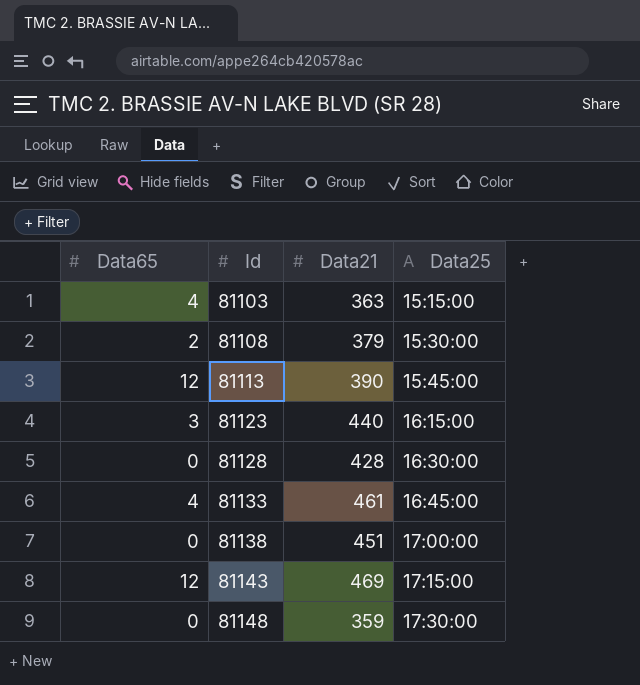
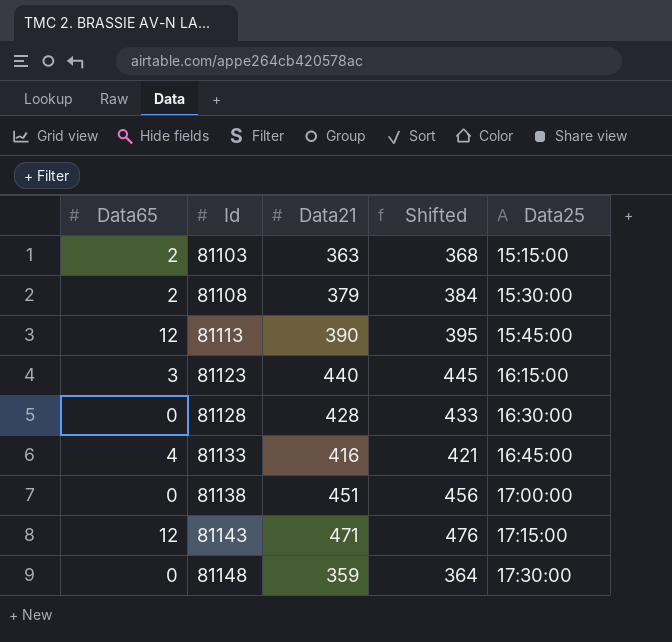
column Shifted | formula: none -> [Data21] + 5
81103 | Data65: 4 -> 2
81133 | Data21: 461 -> 416
81143 | Data21: 469 -> 471

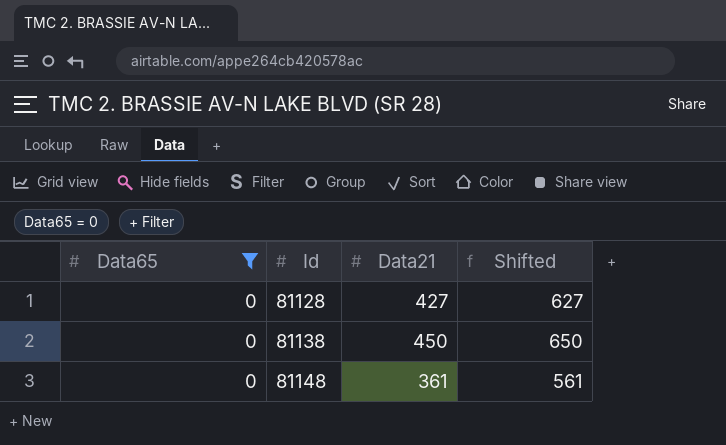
filter: none -> Data65 = 0
column Data25 | position: 5 -> none
column Shifted | formula: [Data21] + 5 -> [Data21] + 200
81128 | Data21: 428 -> 427
81138 | Data21: 451 -> 450
81148 | Data21: 359 -> 361

